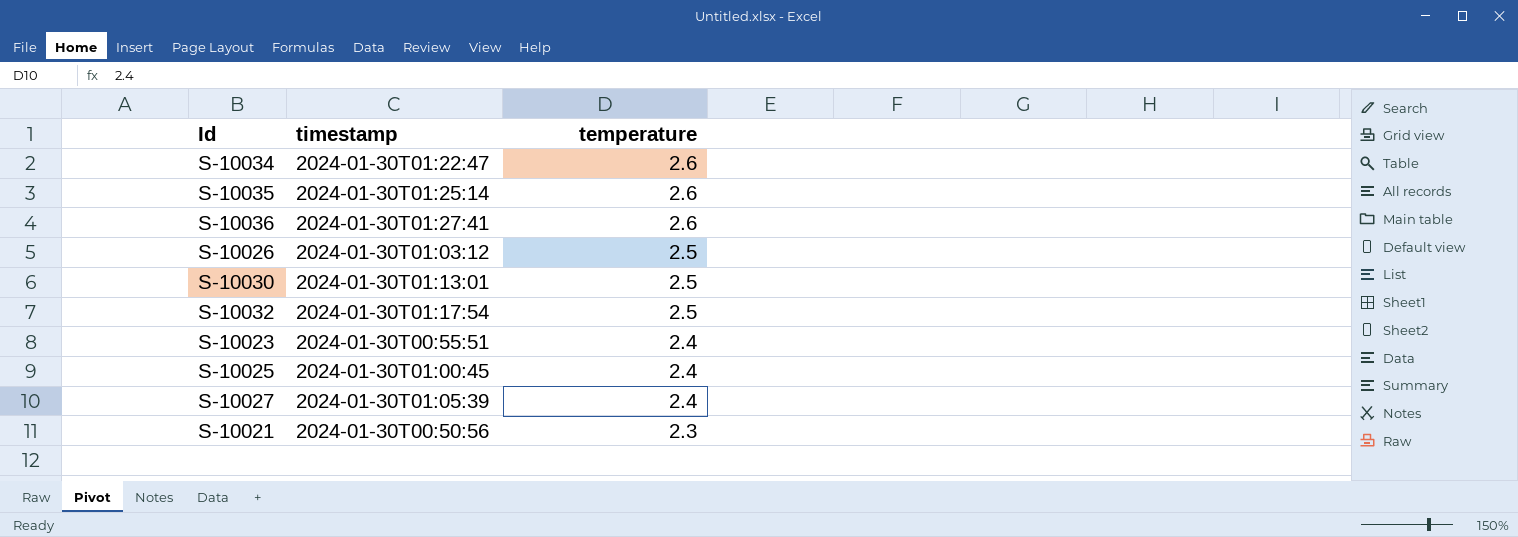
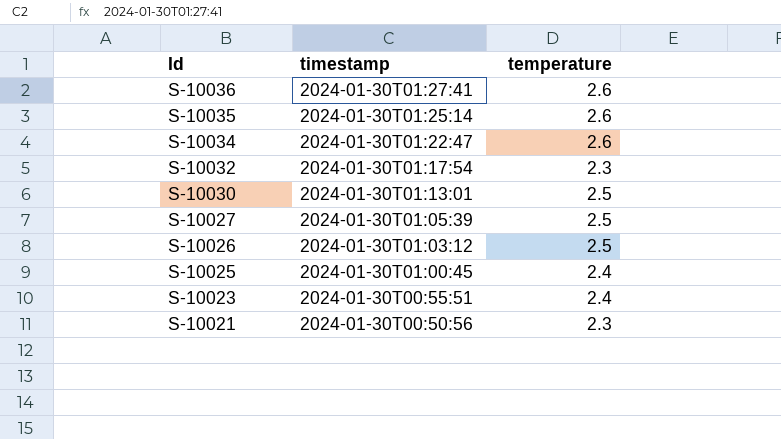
row order: temperature descending -> Id descending
S-10032 | temperature: 2.5 -> 2.3
S-10027 | temperature: 2.4 -> 2.5

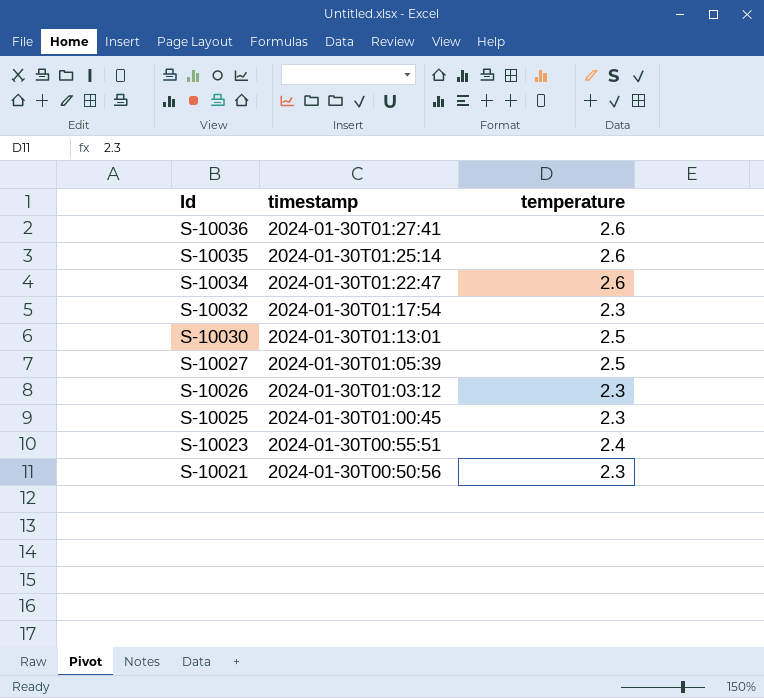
S-10026 | temperature: 2.5 -> 2.3
S-10025 | temperature: 2.4 -> 2.3

